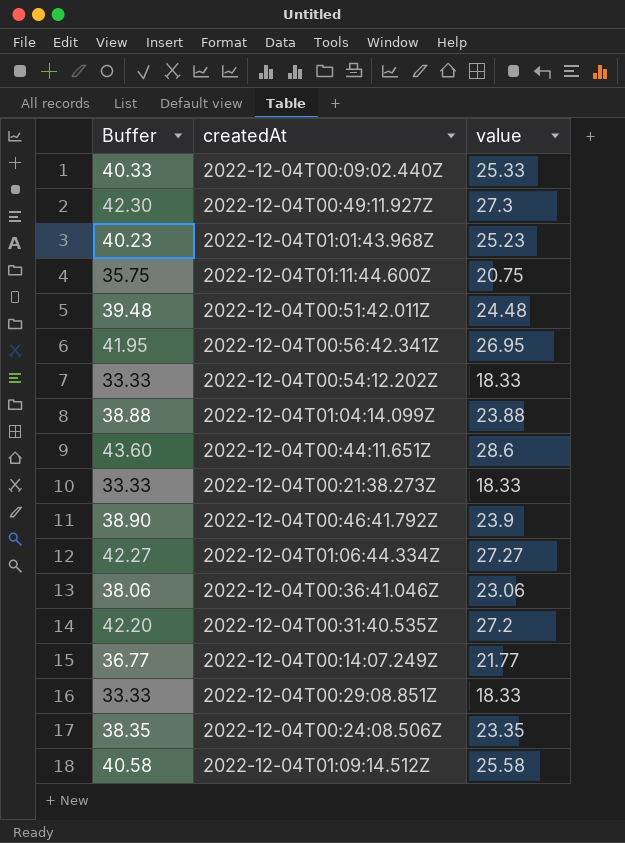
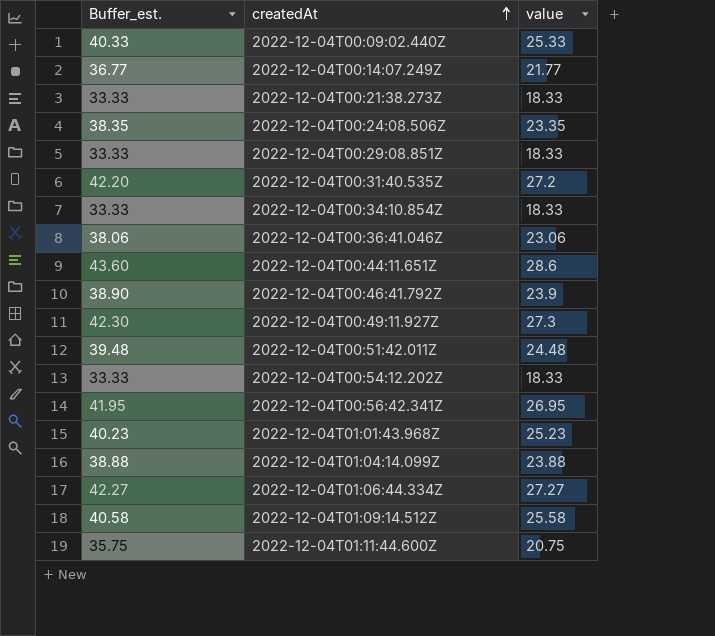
row order: none -> createdAt ascending
column name: Buffer -> Buffer_est.
row 2022-12-04T00:34:10.854Z: none -> 33.33 | 18.33

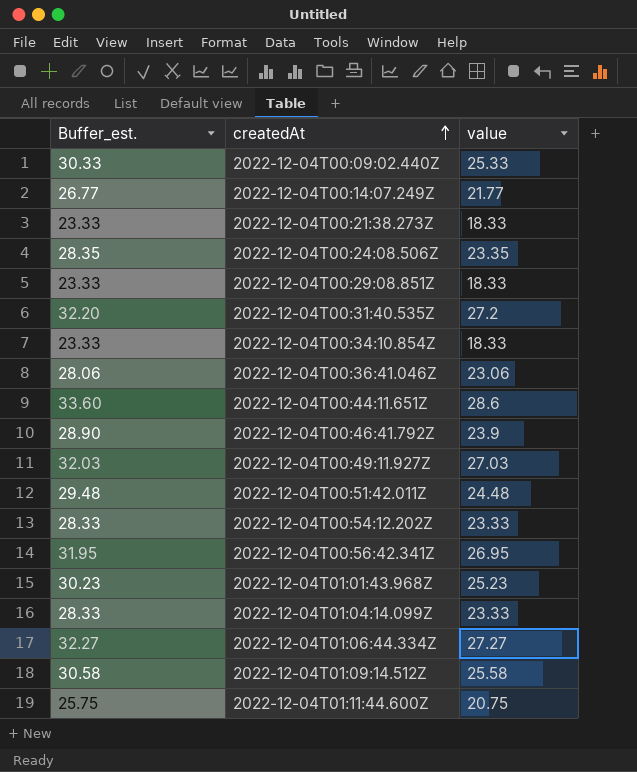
column Buffer_est. | formula: [value] + 15 -> [value] + 5
2022-12-04T00:49:11.927Z | value: 27.3 -> 27.03
2022-12-04T00:54:12.202Z | value: 18.33 -> 23.33
2022-12-04T01:04:14.099Z | value: 23.88 -> 23.33

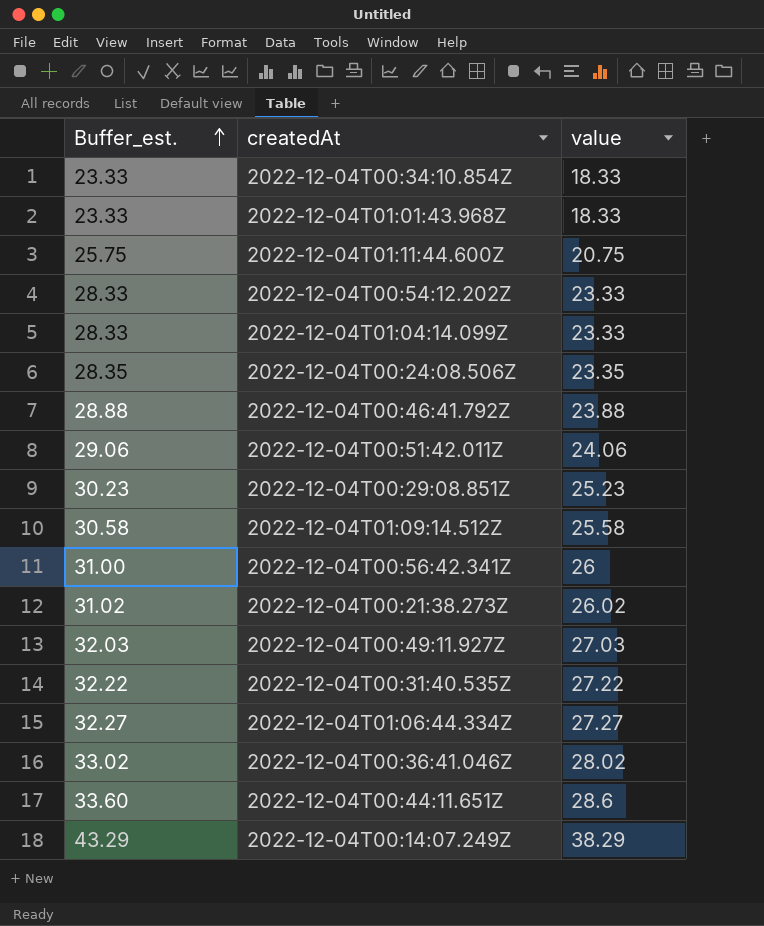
row order: createdAt ascending -> Buffer_est. ascending
row 2022-12-04T00:09:02.440Z: 30.33 | 25.33 -> none
2022-12-04T01:01:43.968Z | Buffer_est.: 30.23 -> 23.33
2022-12-04T01:01:43.968Z | value: 25.23 -> 18.33
2022-12-04T00:46:41.792Z | Buffer_est.: 28.90 -> 28.88
2022-12-04T00:46:41.792Z | value: 23.9 -> 23.88
2022-12-04T00:51:42.011Z | Buffer_est.: 29.48 -> 29.06
2022-12-04T00:51:42.011Z | value: 24.48 -> 24.06
2022-12-04T00:29:08.851Z | Buffer_est.: 23.33 -> 30.23
2022-12-04T00:29:08.851Z | value: 18.33 -> 25.23
2022-12-04T00:56:42.341Z | Buffer_est.: 31.95 -> 31.00
2022-12-04T00:56:42.341Z | value: 26.95 -> 26
2022-12-04T00:21:38.273Z | Buffer_est.: 23.33 -> 31.02
2022-12-04T00:21:38.273Z | value: 18.33 -> 26.02
2022-12-04T00:31:40.535Z | Buffer_est.: 32.20 -> 32.22
2022-12-04T00:31:40.535Z | value: 27.2 -> 27.22
2022-12-04T00:36:41.046Z | Buffer_est.: 28.06 -> 33.02
2022-12-04T00:36:41.046Z | value: 23.06 -> 28.02
2022-12-04T00:14:07.249Z | Buffer_est.: 26.77 -> 43.29
2022-12-04T00:14:07.249Z | value: 21.77 -> 38.29

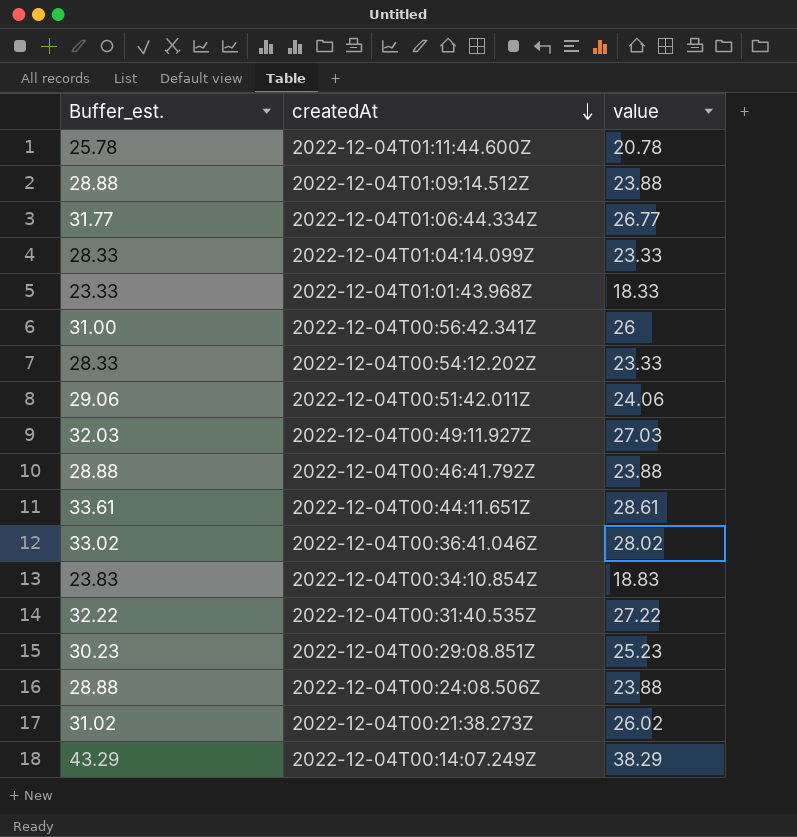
row order: Buffer_est. ascending -> createdAt descending
2022-12-04T01:11:44.600Z | Buffer_est.: 25.75 -> 25.78
2022-12-04T01:11:44.600Z | value: 20.75 -> 20.78
2022-12-04T01:09:14.512Z | Buffer_est.: 30.58 -> 28.88
2022-12-04T01:09:14.512Z | value: 25.58 -> 23.88
2022-12-04T01:06:44.334Z | Buffer_est.: 32.27 -> 31.77
2022-12-04T01:06:44.334Z | value: 27.27 -> 26.77
2022-12-04T00:44:11.651Z | Buffer_est.: 33.60 -> 33.61
2022-12-04T00:44:11.651Z | value: 28.6 -> 28.61
2022-12-04T00:34:10.854Z | Buffer_est.: 23.33 -> 23.83
2022-12-04T00:34:10.854Z | value: 18.33 -> 18.83
2022-12-04T00:24:08.506Z | Buffer_est.: 28.35 -> 28.88
2022-12-04T00:24:08.506Z | value: 23.35 -> 23.88

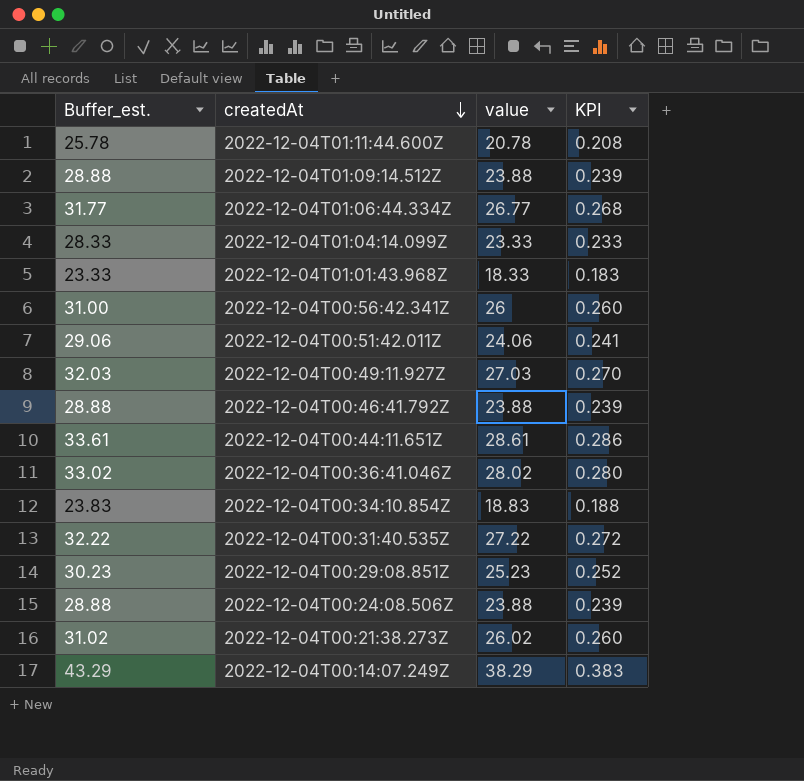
column KPI | formula: none -> [value] * 0.01
row 2022-12-04T00:54:12.202Z: 28.33 | 23.33 -> none

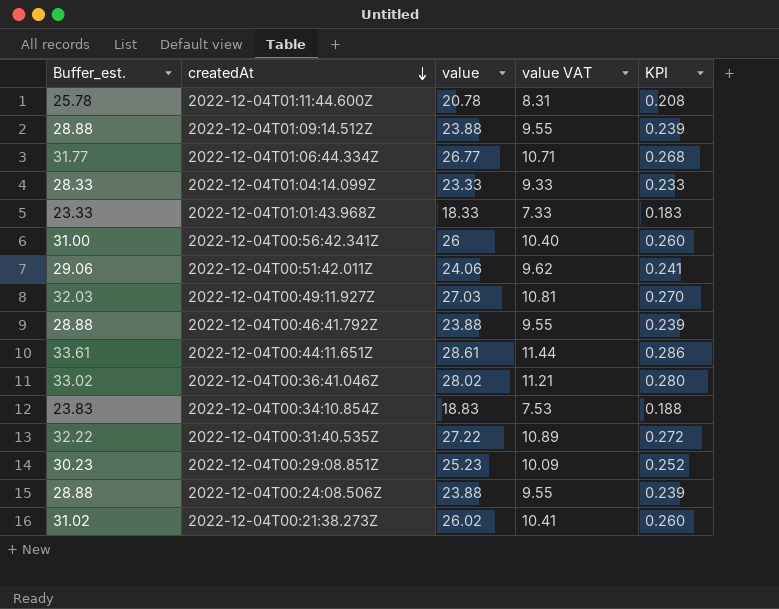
column value VAT | formula: none -> [value] * 0.4
row 2022-12-04T00:14:07.249Z: 43.29 | 38.29 | 0.383 -> none

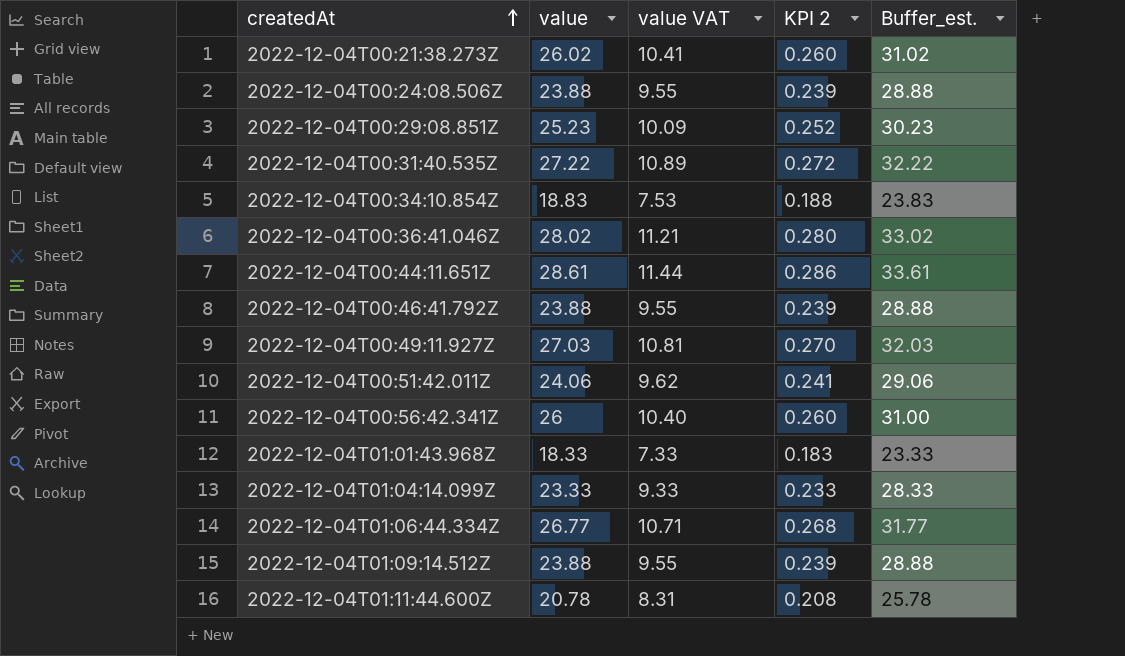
row order: createdAt descending -> createdAt ascending
column name: KPI -> KPI 2
column Buffer_est. | position: 1 -> 5

